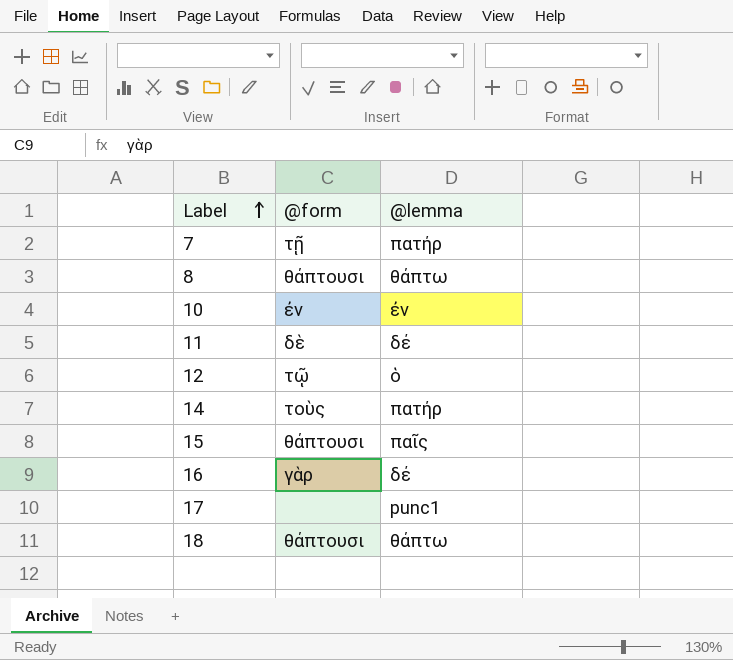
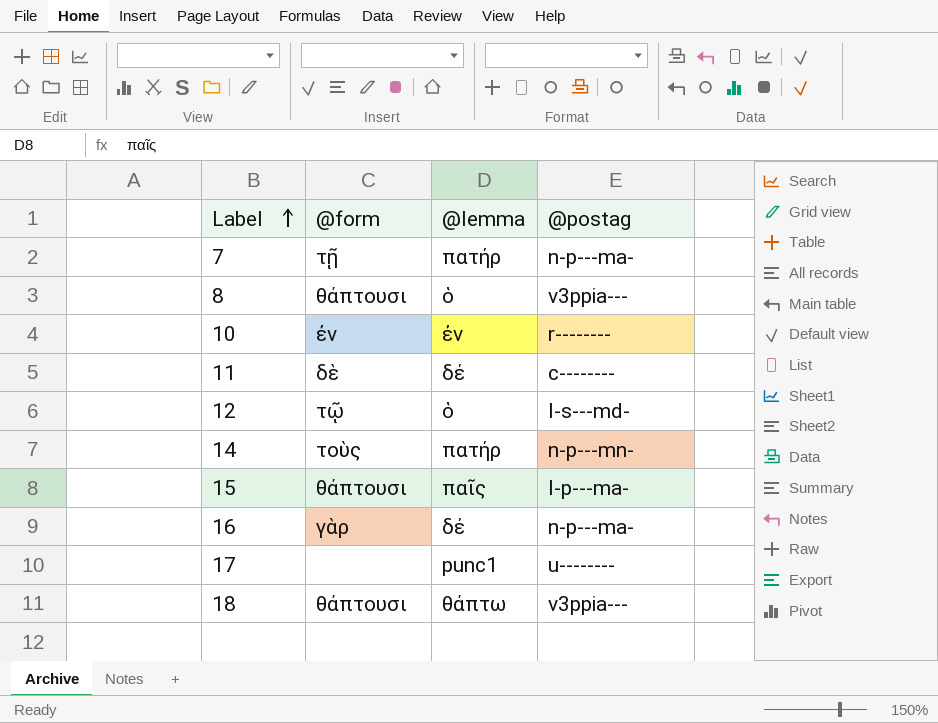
column @postag | position: none -> 4
8 | @lemma: θάπτω -> ὁ

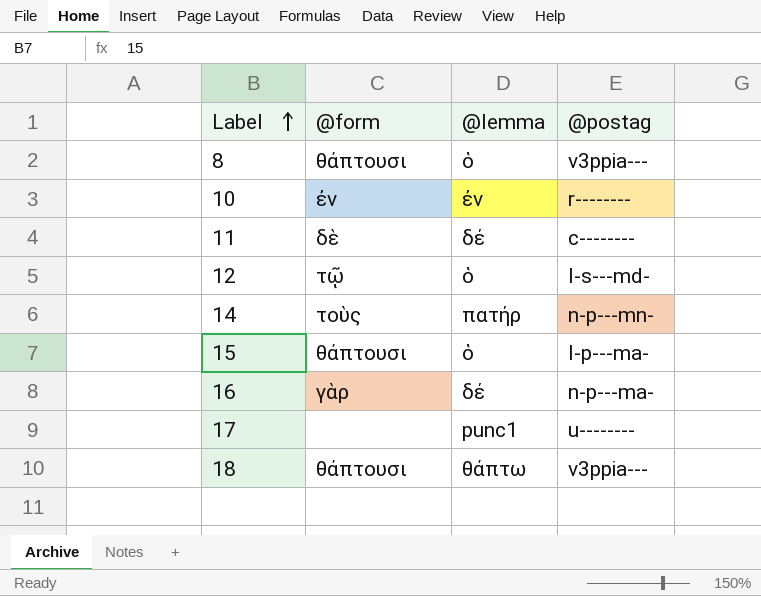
row 7: τῇ | πατήρ | n-p---ma- -> none
15 | @lemma: παῖς -> ὁ

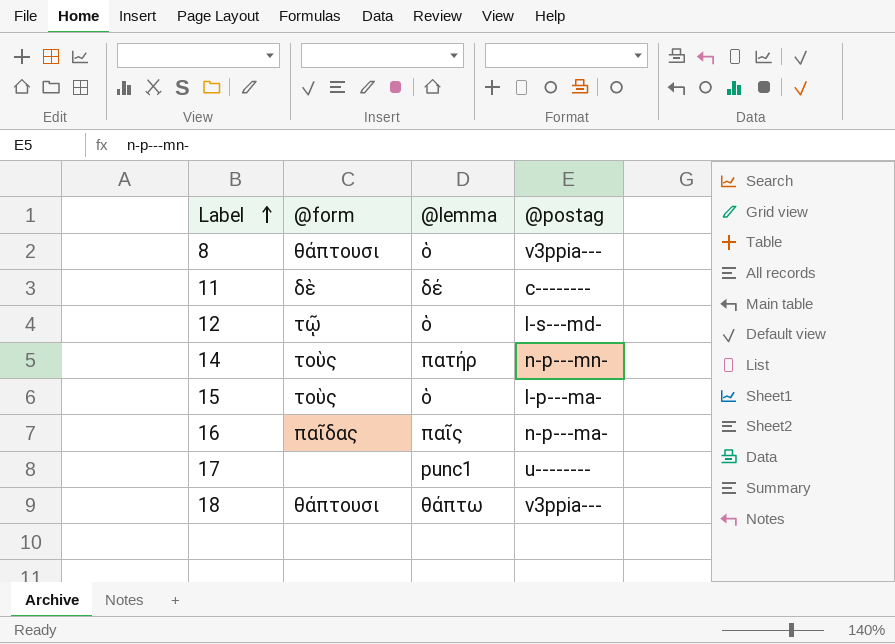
row 10: ἐν | ἐν | r-------- -> none
15 | @form: θάπτουσι -> τοὺς
16 | @form: γὰρ -> παῖδας
16 | @lemma: δέ -> παῖς

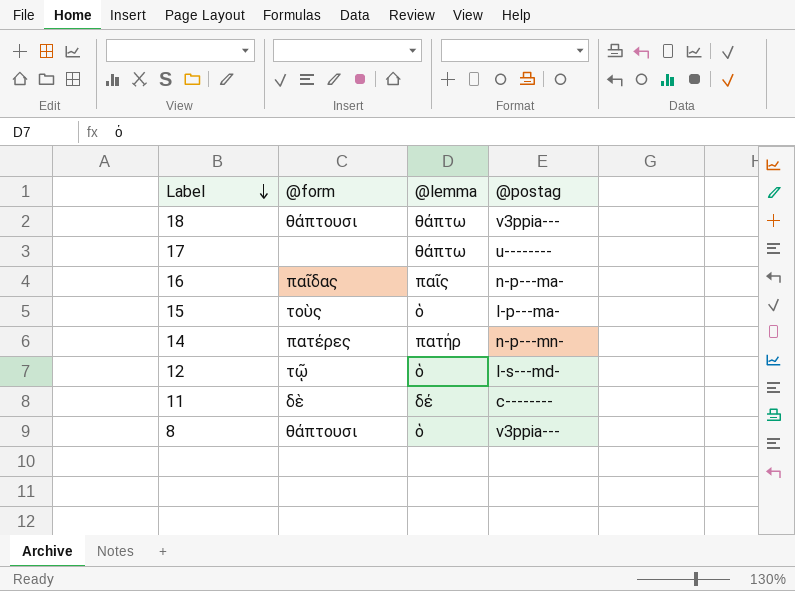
row order: Label ascending -> Label descending
17 | @lemma: punc1 -> θάπτω
14 | @form: τοὺς -> πατέρες

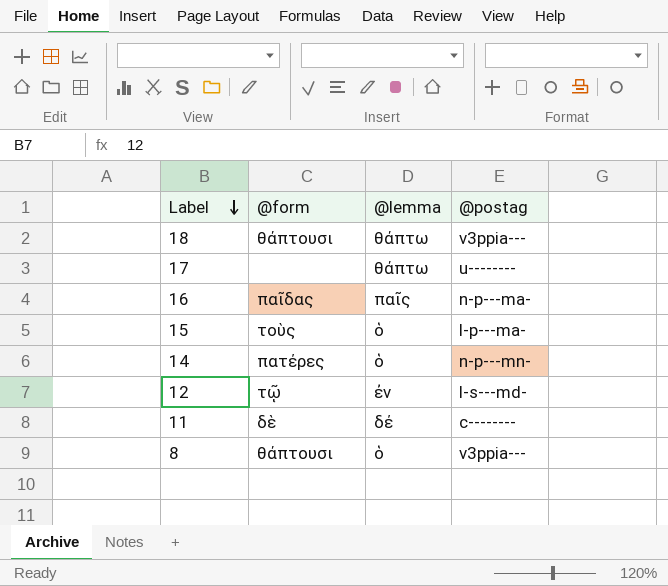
14 | @lemma: πατήρ -> ὁ
12 | @lemma: ὁ -> ἐν

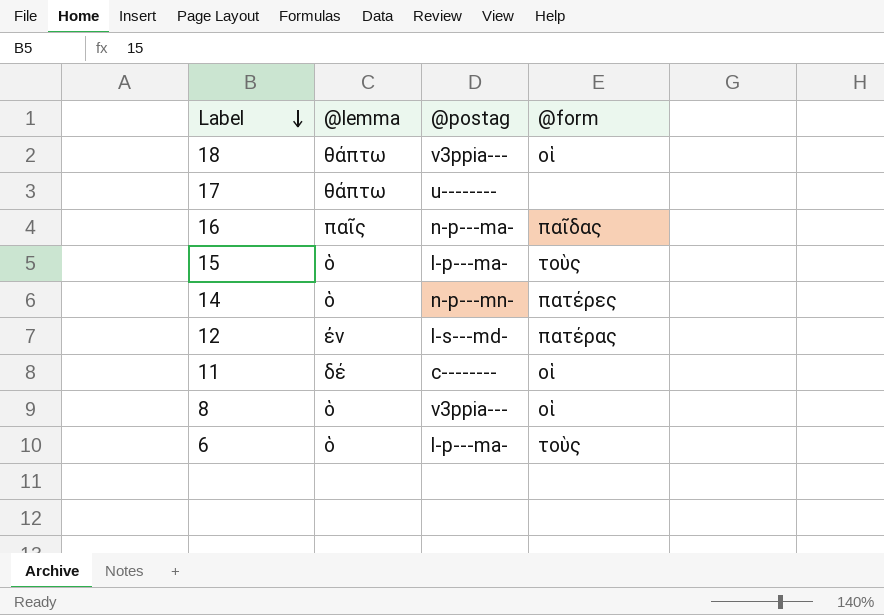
column @form | position: 2 -> 4
18 | @form: θάπτουσι -> οἱ
12 | @form: τῷ -> πατέρας
11 | @form: δὲ -> οἱ
8 | @form: θάπτουσι -> οἱ
row 6: none -> ὁ | l-p---ma- | τοὺς

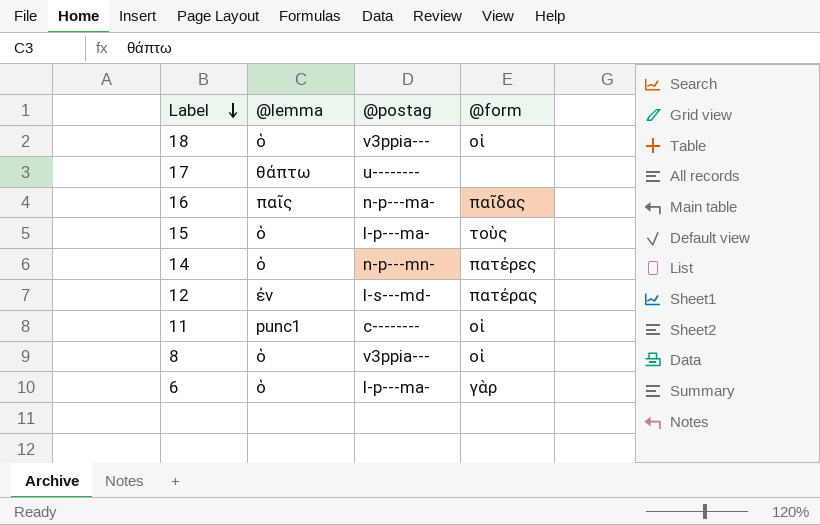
18 | @lemma: θάπτω -> ὁ
11 | @lemma: δέ -> punc1
6 | @form: τοὺς -> γὰρ

